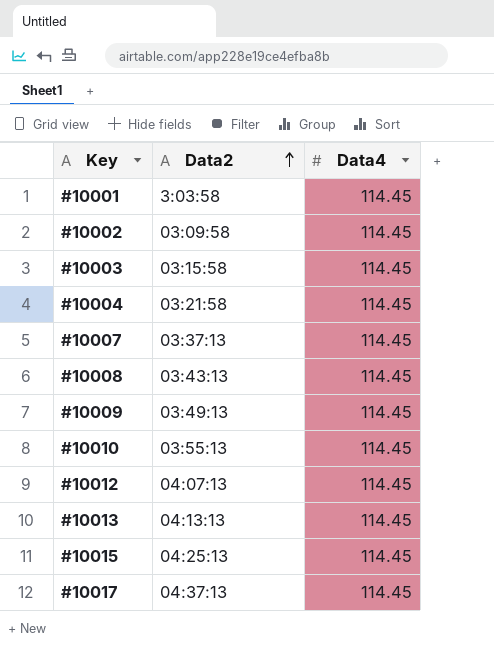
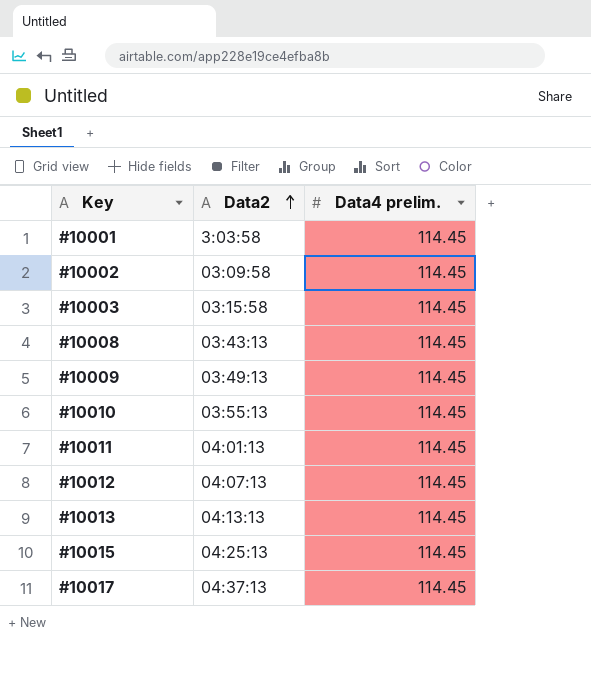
column name: Data4 -> Data4 prelim.
row #10004: 03:21:58 | 114.45 -> none
row #10007: 03:37:13 | 114.45 -> none
row #10011: none -> 04:01:13 | 114.45

